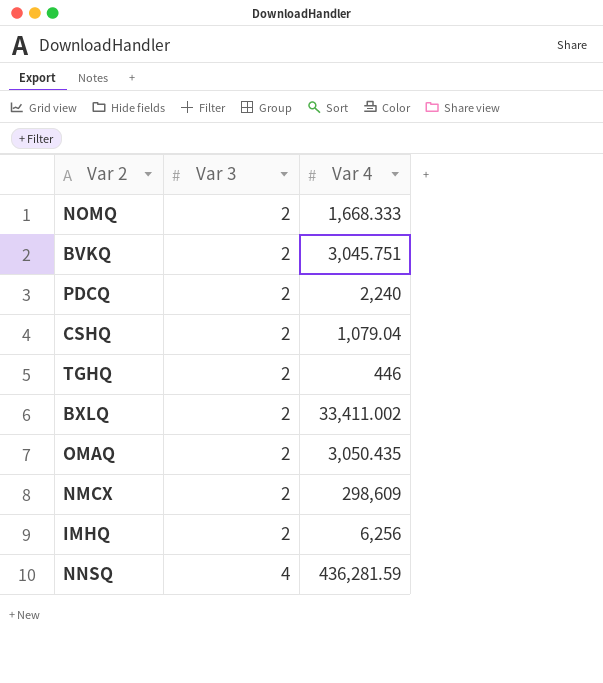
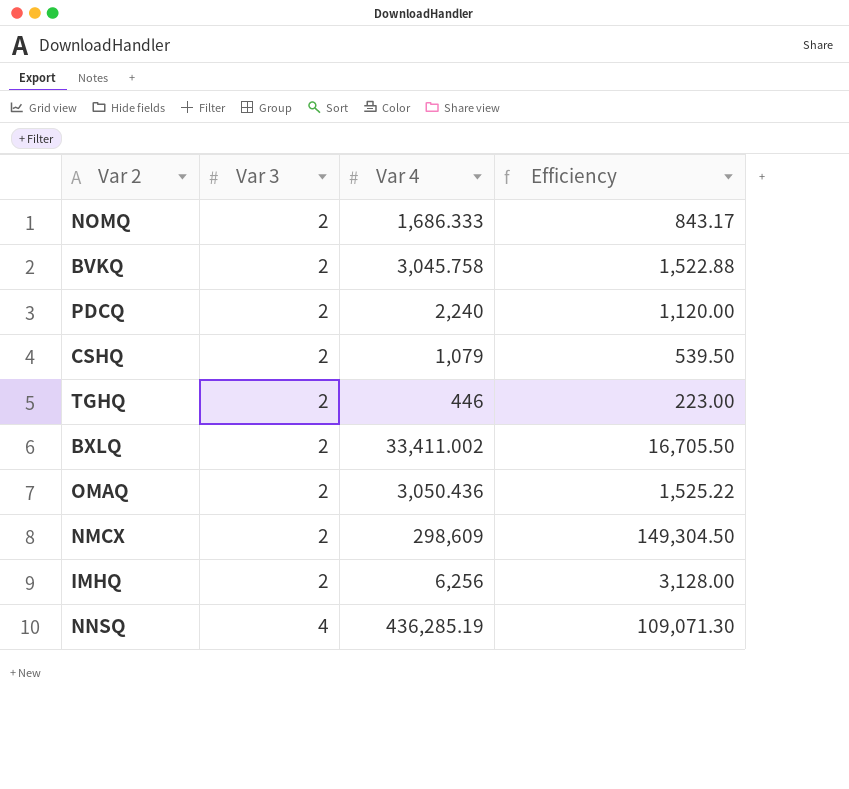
column Efficiency | formula: none -> [Var 4] / [Var 3]
NOMQ | Var 4: 1,668.333 -> 1,686.333
BVKQ | Var 4: 3,045.751 -> 3,045.758
CSHQ | Var 4: 1,079.04 -> 1,079
OMAQ | Var 4: 3,050.435 -> 3,050.436
NNSQ | Var 4: 436,281.59 -> 436,285.19

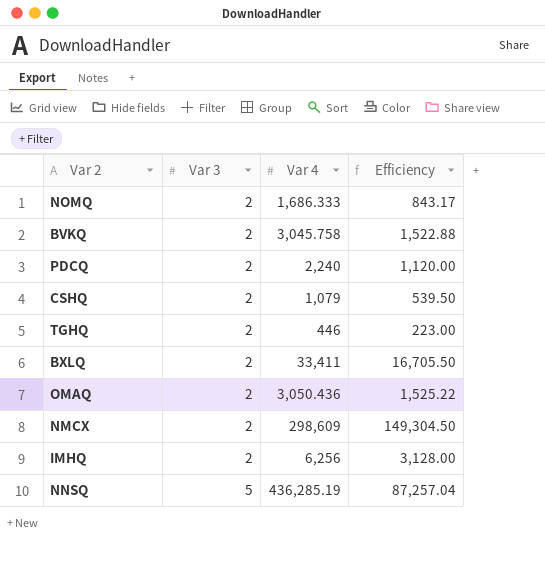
BXLQ | Var 4: 33,411.002 -> 33,411
NNSQ | Var 3: 4 -> 5
NNSQ | Efficiency: 109,071.30 -> 87,257.04

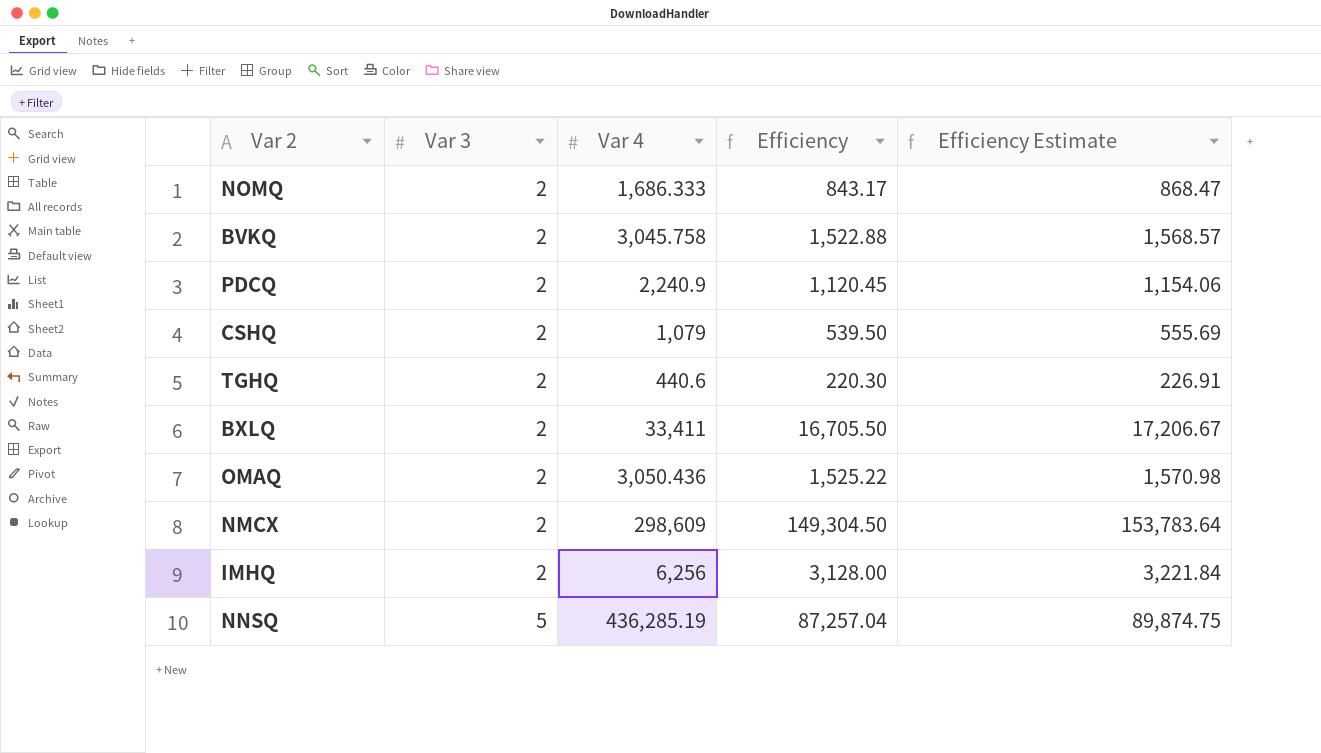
column Efficiency Estimate | formula: none -> [Efficiency] * 1.03
PDCQ | Var 4: 2,240 -> 2,240.9
PDCQ | Efficiency: 1,120.00 -> 1,120.45
TGHQ | Var 4: 446 -> 440.6
TGHQ | Efficiency: 223.00 -> 220.30

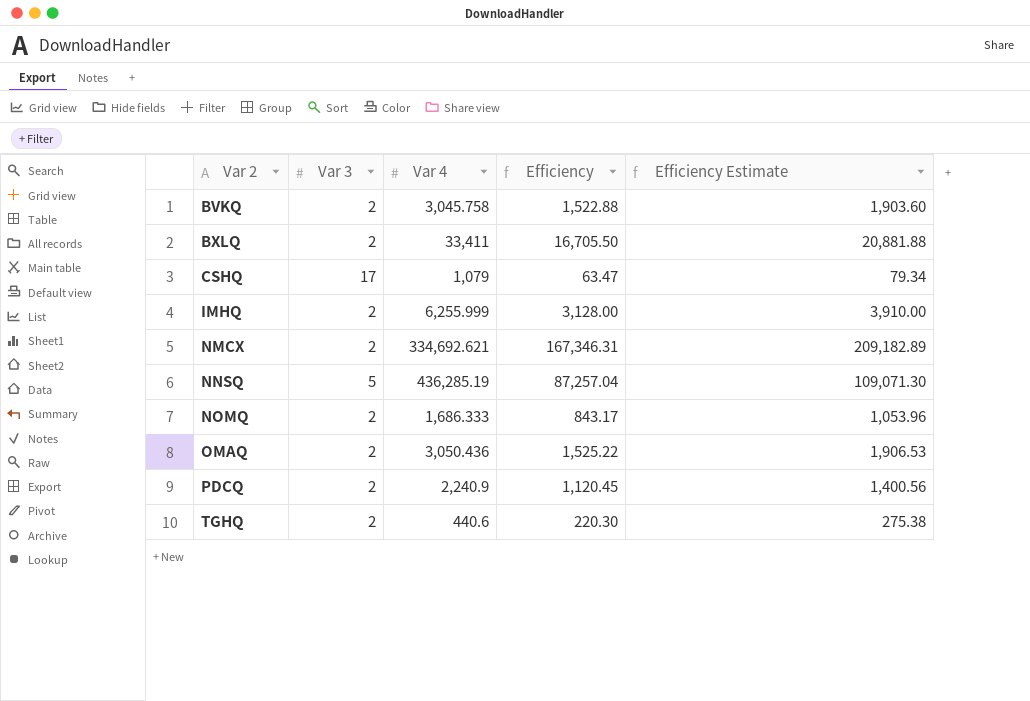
row order: Var 3 ascending -> Var 2 ascending
column Efficiency Estimate | formula: [Efficiency] * 1.03 -> [Efficiency] * 1.25
CSHQ | Var 3: 2 -> 17
CSHQ | Efficiency: 539.50 -> 63.47
IMHQ | Var 4: 6,256 -> 6,255.999
NMCX | Var 4: 298,609 -> 334,692.621
NMCX | Efficiency: 149,304.50 -> 167,346.31

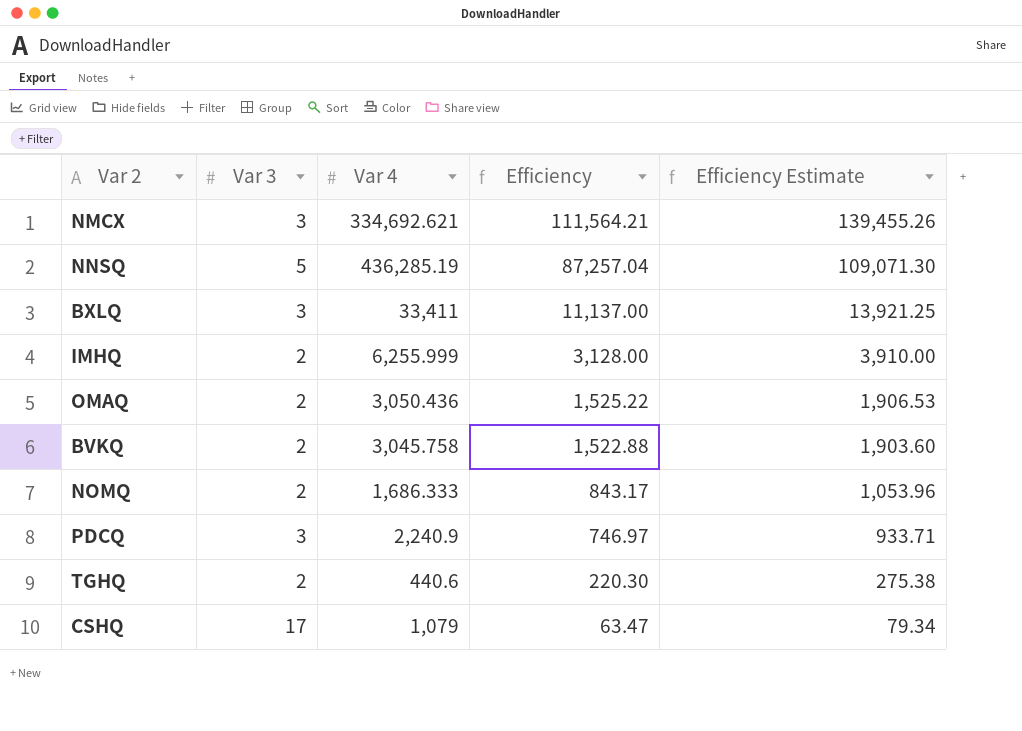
row order: Var 2 ascending -> Efficiency descending
NMCX | Var 3: 2 -> 3
NMCX | Efficiency: 167,346.31 -> 111,564.21
NMCX | Efficiency Estimate: 209,182.89 -> 139,455.26
BXLQ | Var 3: 2 -> 3
BXLQ | Efficiency: 16,705.50 -> 11,137.00
BXLQ | Efficiency Estimate: 20,881.88 -> 13,921.25
PDCQ | Var 3: 2 -> 3
PDCQ | Efficiency: 1,120.45 -> 746.97
PDCQ | Efficiency Estimate: 1,400.56 -> 933.71

